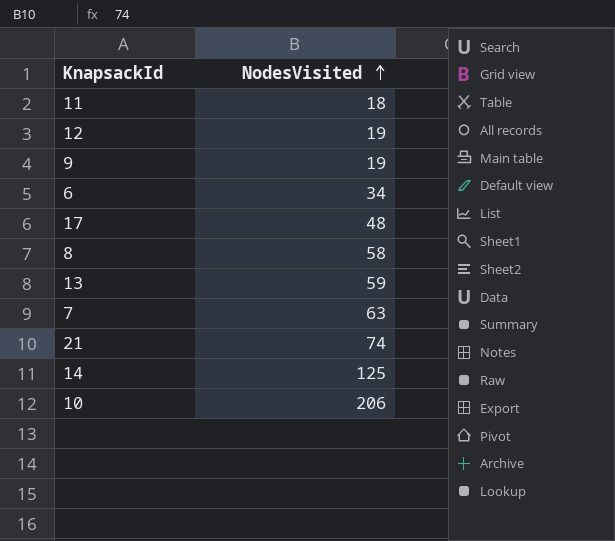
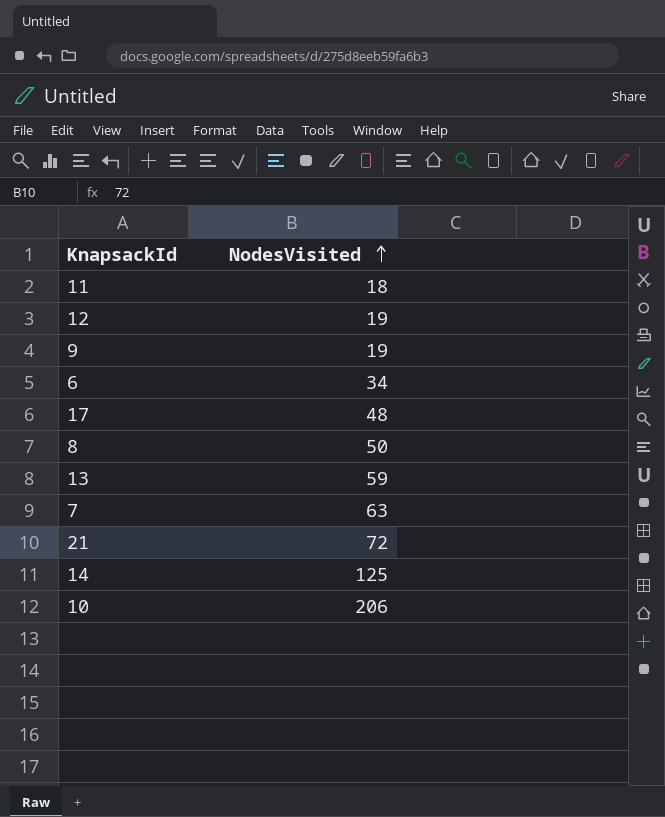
8 | NodesVisited: 58 -> 50
21 | NodesVisited: 74 -> 72

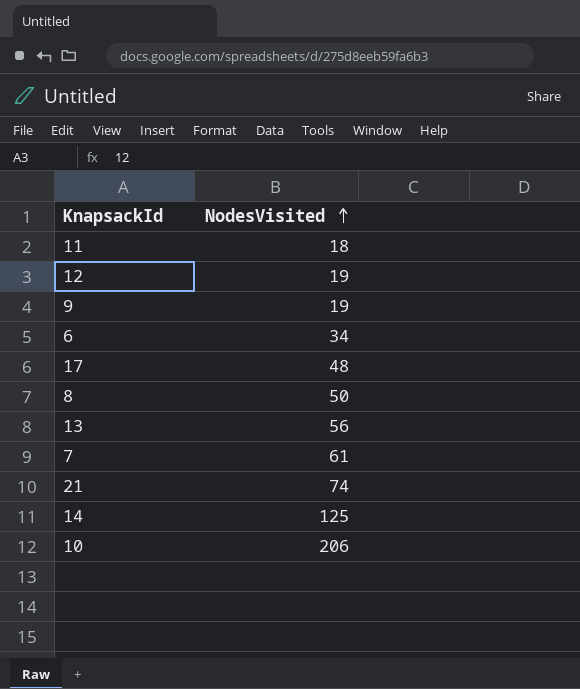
13 | NodesVisited: 59 -> 56
7 | NodesVisited: 63 -> 61
21 | NodesVisited: 72 -> 74

